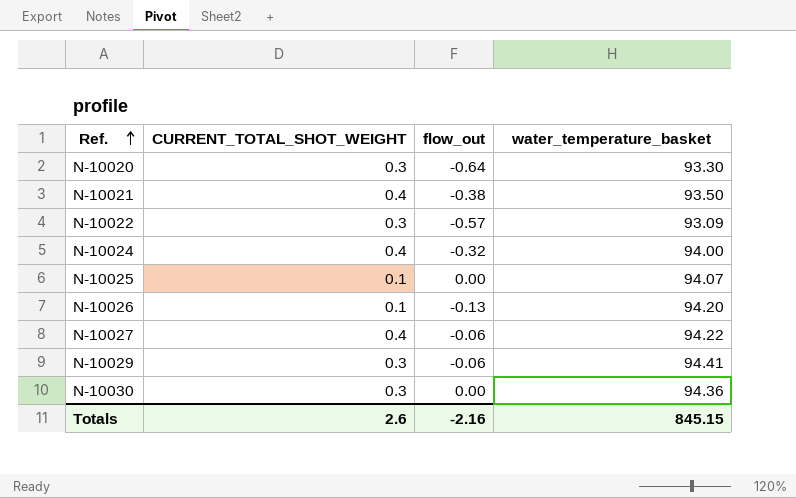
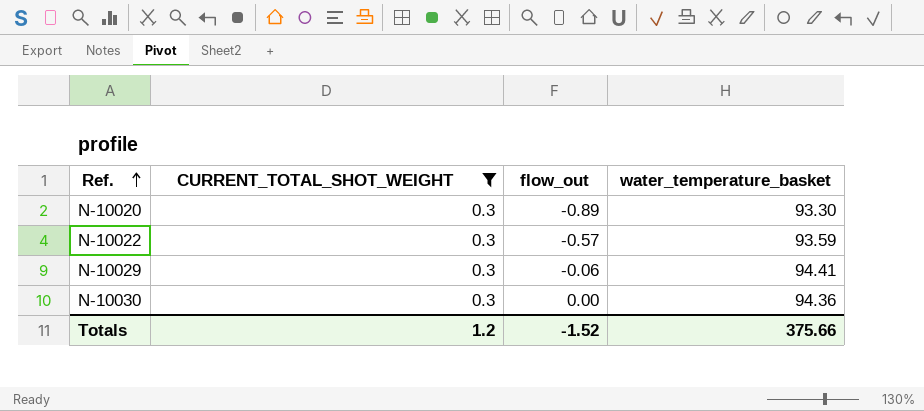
filter: none -> CURRENT_TOTAL_SHOT_WEIGHT = 0.3
N-10020 | flow_out: -0.64 -> -0.89
N-10022 | water_temperature_basket: 93.09 -> 93.59
Totals | CURRENT_TOTAL_SHOT_WEIGHT: 2.6 -> 1.2
Totals | flow_out: -2.16 -> -1.52
Totals | water_temperature_basket: 845.15 -> 375.66

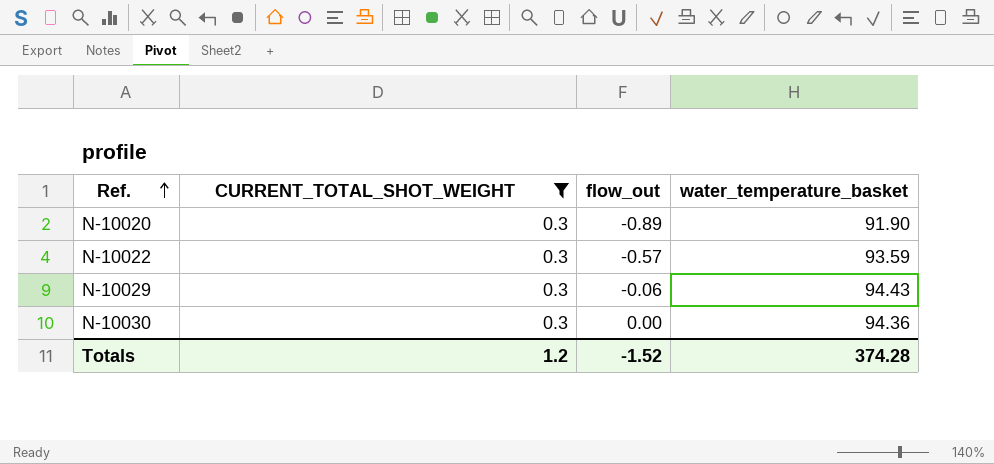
N-10020 | water_temperature_basket: 93.30 -> 91.90
N-10029 | water_temperature_basket: 94.41 -> 94.43
Totals | water_temperature_basket: 375.66 -> 374.28

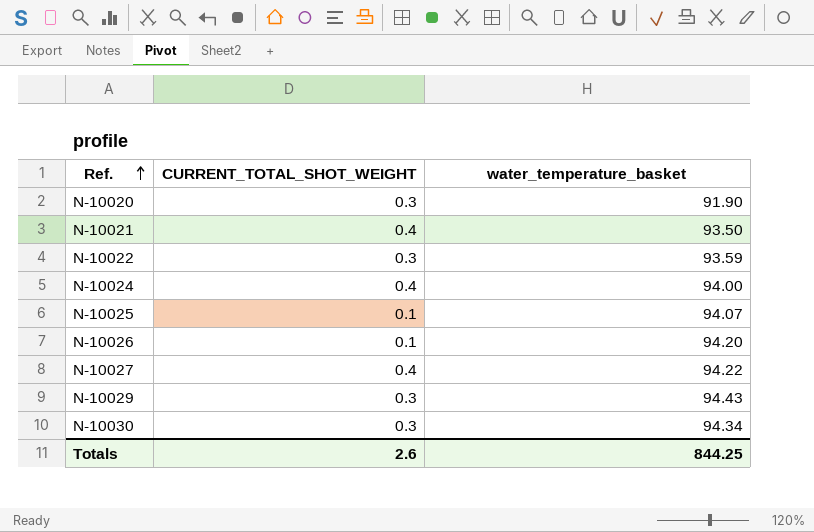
filter: CURRENT_TOTAL_SHOT_WEIGHT = 0.3 -> none
column flow_out | position: 3 -> none
N-10030 | water_temperature_basket: 94.36 -> 94.34
Totals | CURRENT_TOTAL_SHOT_WEIGHT: 1.2 -> 2.6
Totals | water_temperature_basket: 374.28 -> 844.25

